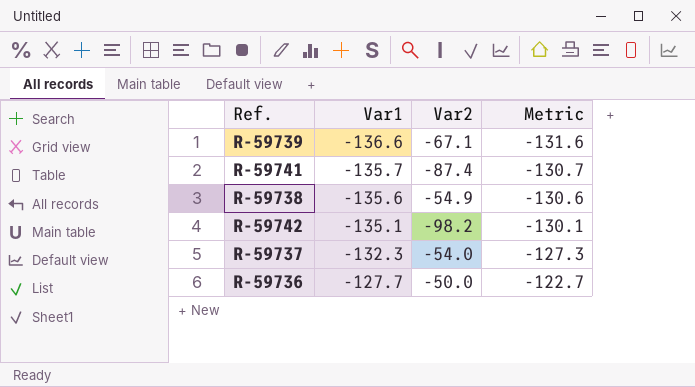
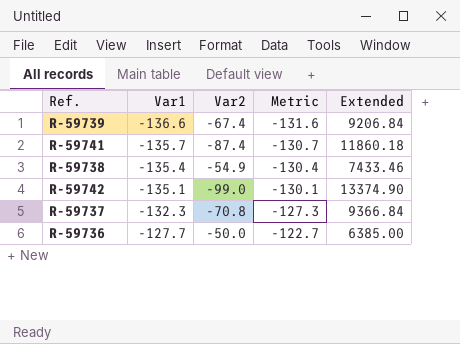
column Extended | formula: none -> [Var1] * [Var2]
R-59739 | Var2: -67.1 -> -67.4
R-59738 | Var1: -135.6 -> -135.4
R-59738 | Metric: -130.6 -> -130.4
R-59742 | Var2: -98.2 -> -99.0
R-59737 | Var2: -54.0 -> -70.8

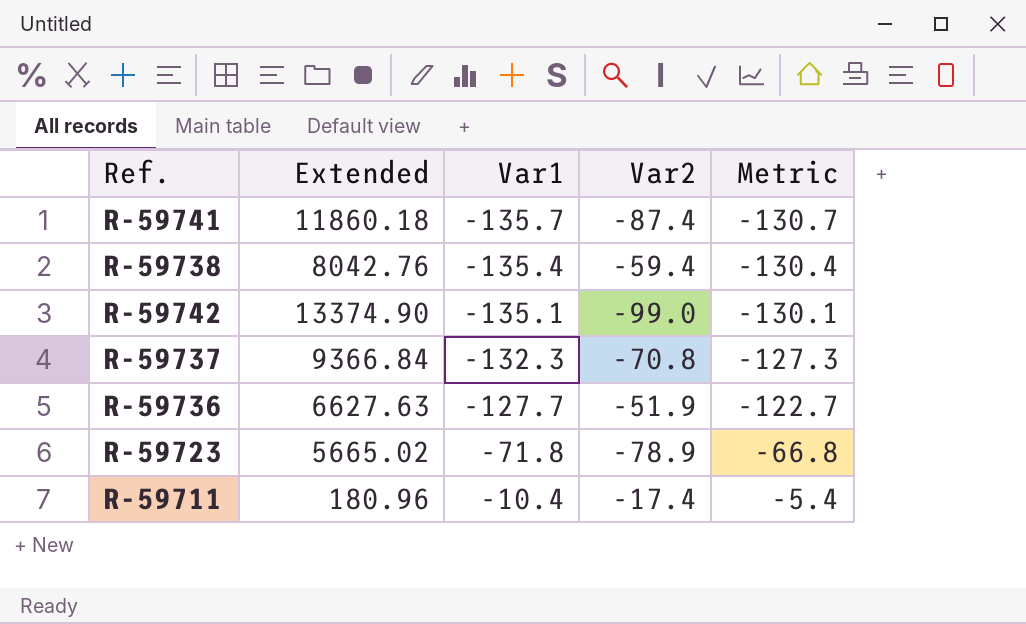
column Extended | position: 5 -> 2
row R-59739: -136.6 | -67.4 | -131.6 | 9206.84 -> none
R-59738 | Extended: 7433.46 -> 8042.76
R-59738 | Var2: -54.9 -> -59.4
R-59736 | Extended: 6385.00 -> 6627.63
R-59736 | Var2: -50.0 -> -51.9
row R-59723: none -> 5665.02 | -71.8 | -78.9 | -66.8
row R-59711: none -> 180.96 | -10.4 | -17.4 | -5.4

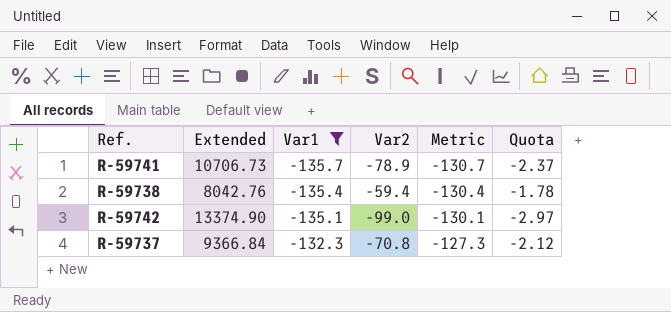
filter: none -> Var1 <= -132.3
column Quota | formula: none -> [Var2] * 0.03
R-59741 | Extended: 11860.18 -> 10706.73
R-59741 | Var2: -87.4 -> -78.9

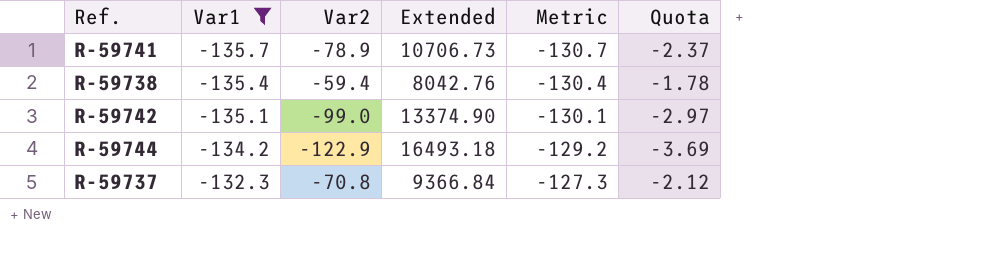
column Extended | position: 2 -> 4
row R-59744: none -> -134.2 | -122.9 | 16493.18 | -129.2 | -3.69

